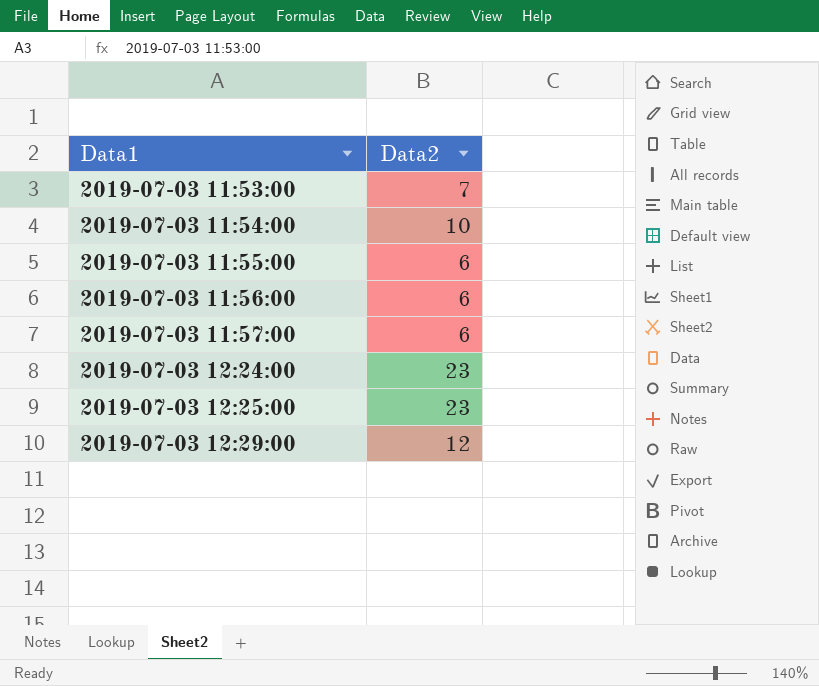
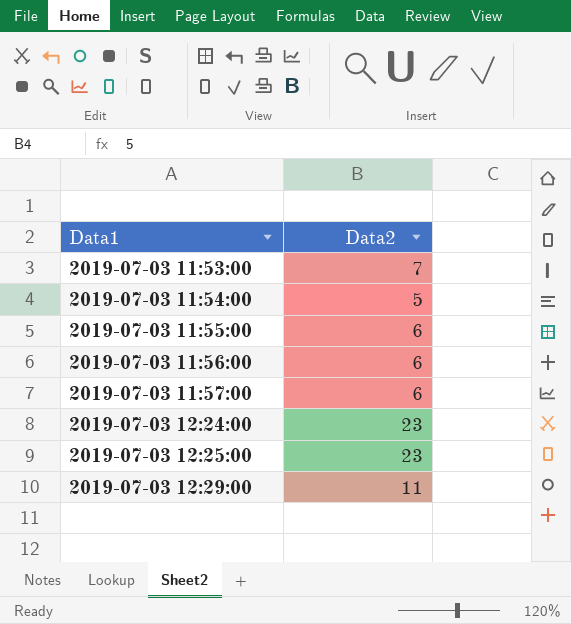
2019-07-03 11:54:00 | Data2: 10 -> 5
2019-07-03 12:29:00 | Data2: 12 -> 11

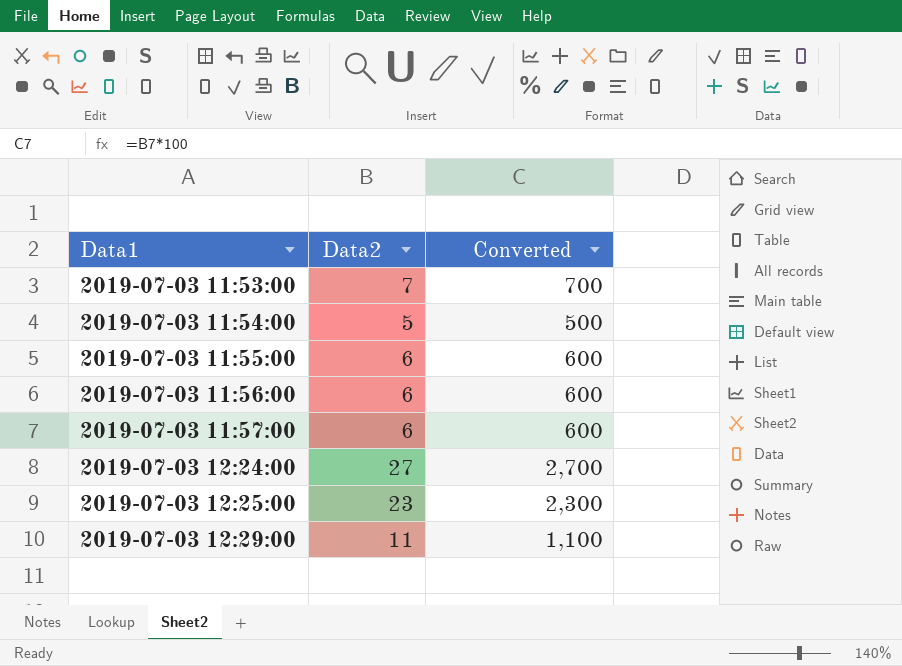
column Converted | formula: none -> [Data2] * 100
2019-07-03 12:24:00 | Data2: 23 -> 27

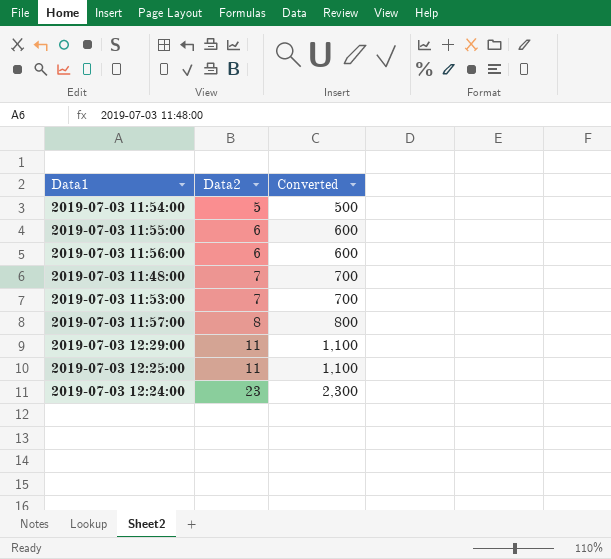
row order: Data1 ascending -> Data2 ascending
row 2019-07-03 11:48:00: none -> 7 | 700
2019-07-03 11:57:00 | Data2: 6 -> 8
2019-07-03 11:57:00 | Converted: 600 -> 800
2019-07-03 12:25:00 | Data2: 23 -> 11
2019-07-03 12:25:00 | Converted: 2,300 -> 1,100
2019-07-03 12:24:00 | Data2: 27 -> 23
2019-07-03 12:24:00 | Converted: 2,700 -> 2,300

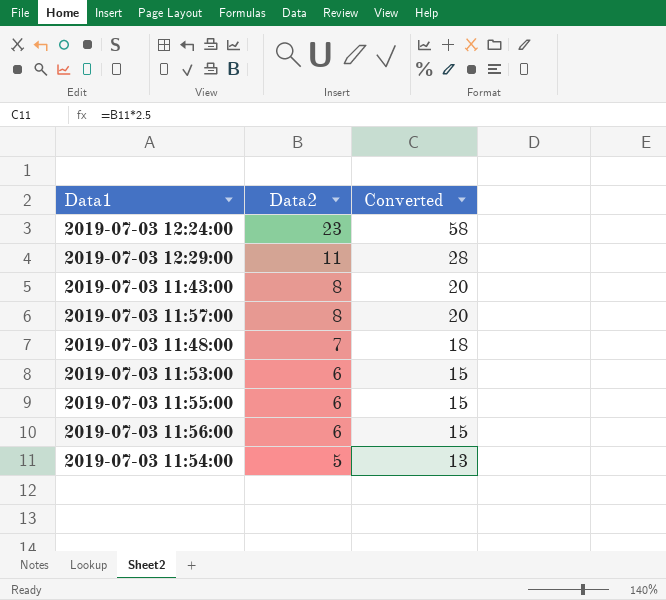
row order: Data2 ascending -> Data2 descending
column Converted | formula: [Data2] * 100 -> [Data2] * 2.5
row 2019-07-03 12:25:00: 11 | 1,100 -> none
row 2019-07-03 11:43:00: none -> 8 | 20
2019-07-03 11:53:00 | Data2: 7 -> 6

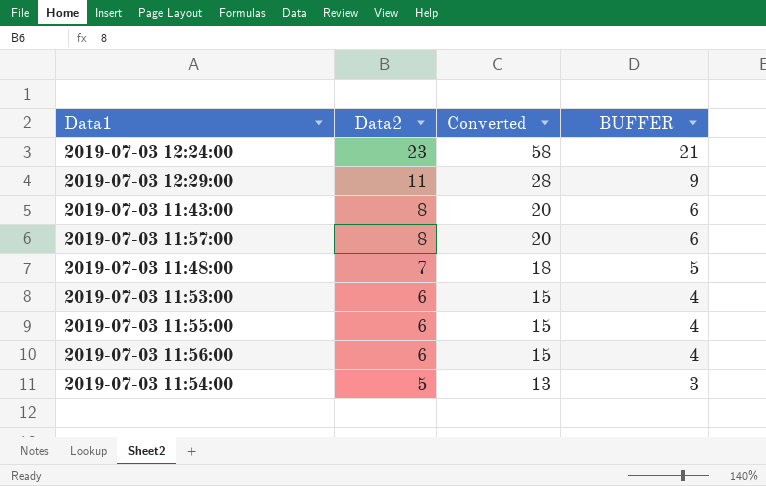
column BUFFER | formula: none -> [Data2] - 2

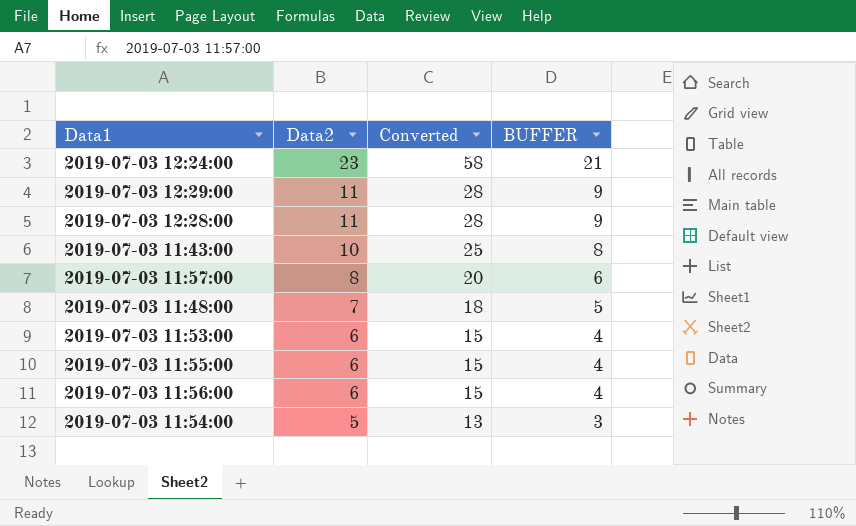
row 2019-07-03 12:28:00: none -> 11 | 28 | 9
2019-07-03 11:43:00 | Data2: 8 -> 10
2019-07-03 11:43:00 | Converted: 20 -> 25
2019-07-03 11:43:00 | BUFFER: 6 -> 8

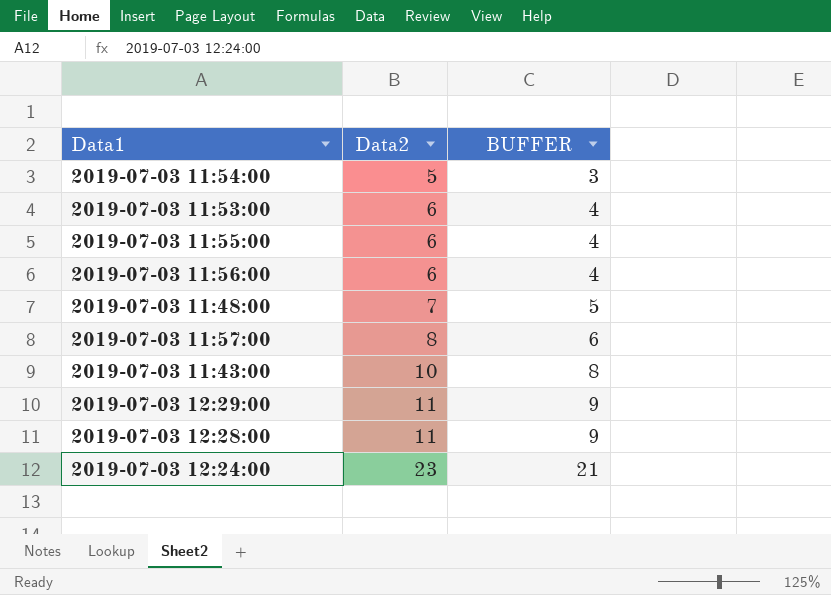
row order: Data2 descending -> Data2 ascending
column Converted | formula: [Data2] * 2.5 -> none

